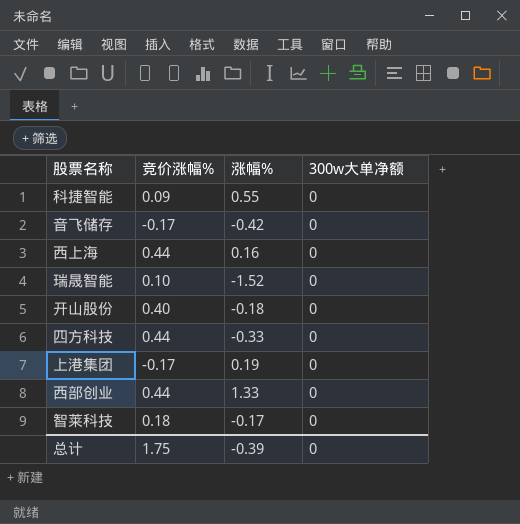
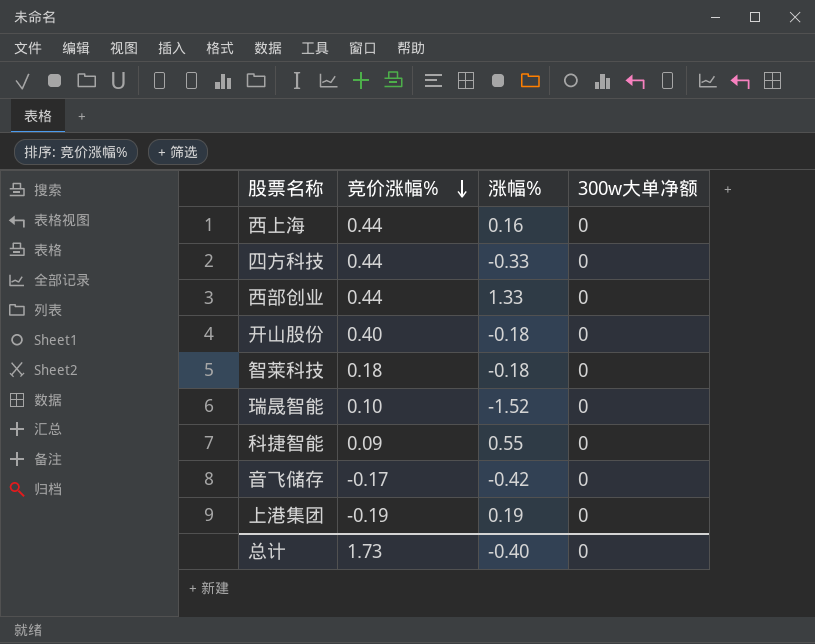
row order: none -> 竞价涨幅% descending
智莱科技 | 涨幅%: -0.17 -> -0.18
上港集团 | 竞价涨幅%: -0.17 -> -0.19
总计 | 竞价涨幅%: 1.75 -> 1.73
总计 | 涨幅%: -0.39 -> -0.40

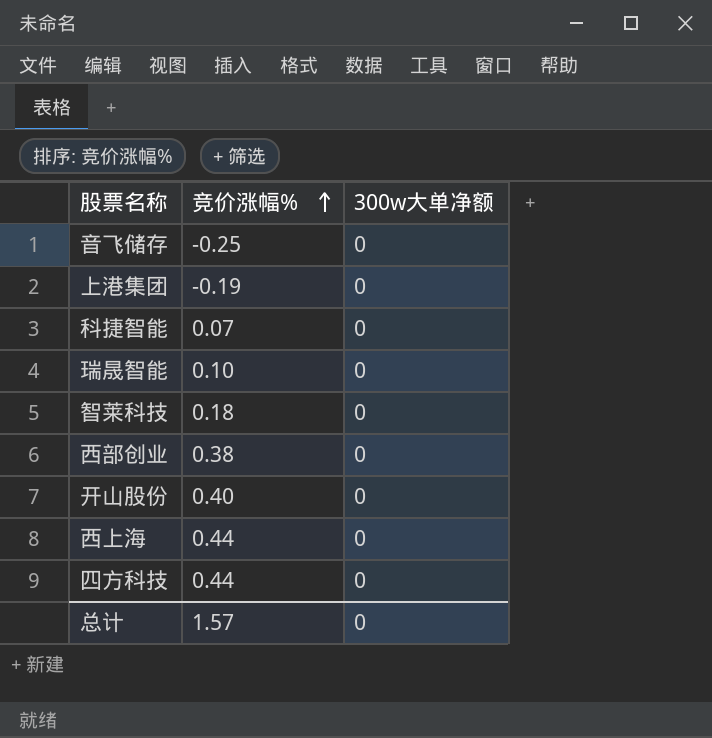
row order: 竞价涨幅% descending -> 竞价涨幅% ascending
column 涨幅% | position: 3 -> none
音飞储存 | 竞价涨幅%: -0.17 -> -0.25
科捷智能 | 竞价涨幅%: 0.09 -> 0.07
西部创业 | 竞价涨幅%: 0.44 -> 0.38
总计 | 竞价涨幅%: 1.73 -> 1.57

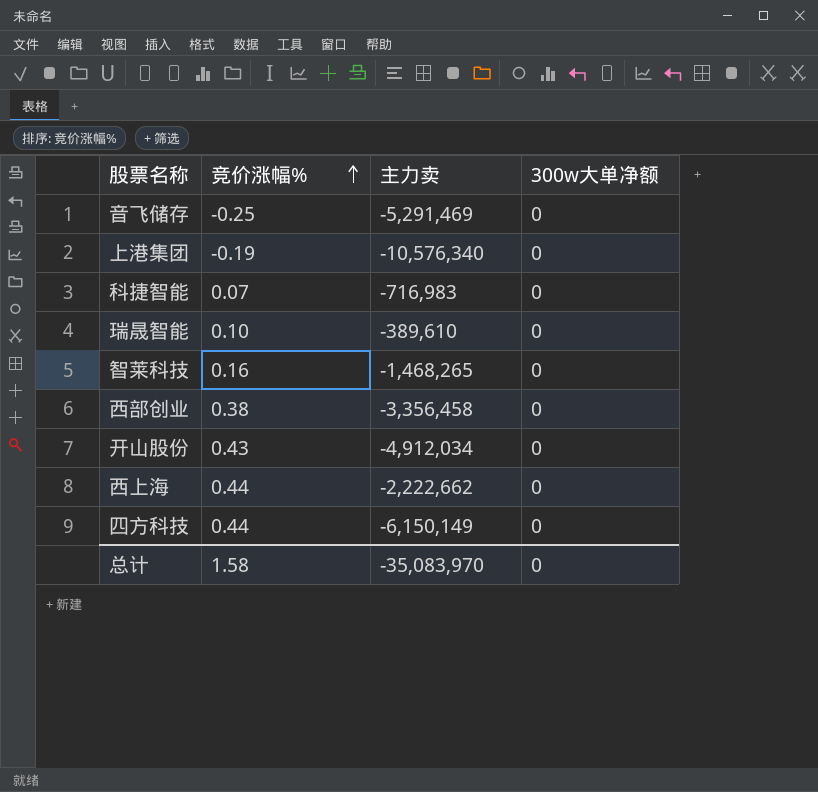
column 主力卖 | position: none -> 3
智莱科技 | 竞价涨幅%: 0.18 -> 0.16
开山股份 | 竞价涨幅%: 0.40 -> 0.43
总计 | 竞价涨幅%: 1.57 -> 1.58

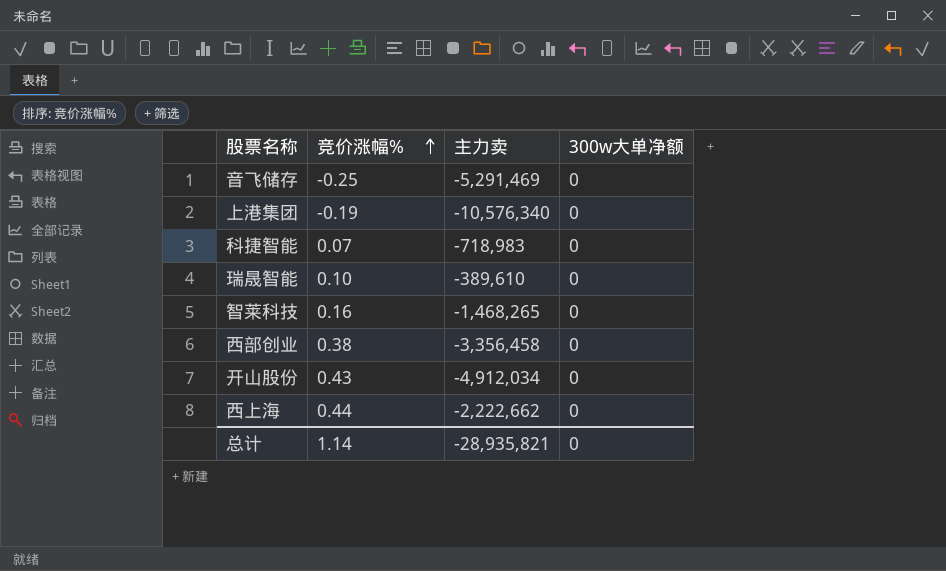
row 四方科技: 0.44 | -6,150,149 | 0 -> none
科捷智能 | 主力卖: -716,983 -> -718,983
总计 | 竞价涨幅%: 1.58 -> 1.14
总计 | 主力卖: -35,083,970 -> -28,935,821

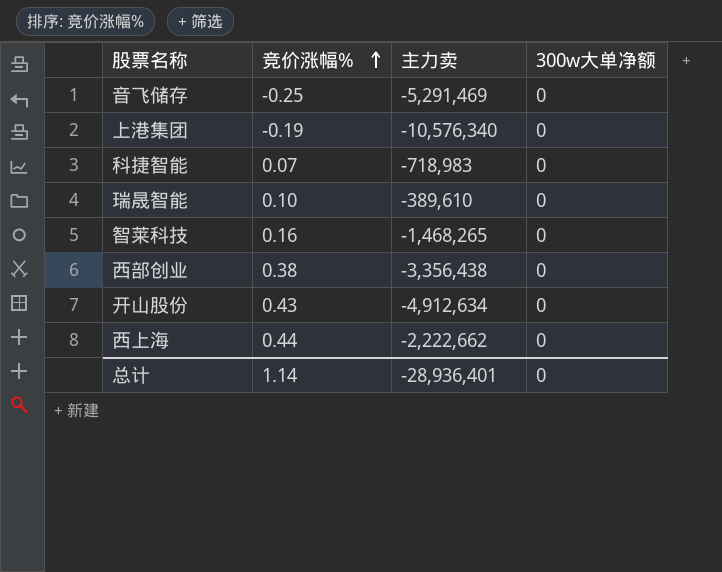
西部创业 | 主力卖: -3,356,458 -> -3,356,438
开山股份 | 主力卖: -4,912,034 -> -4,912,634
总计 | 主力卖: -28,935,821 -> -28,936,401

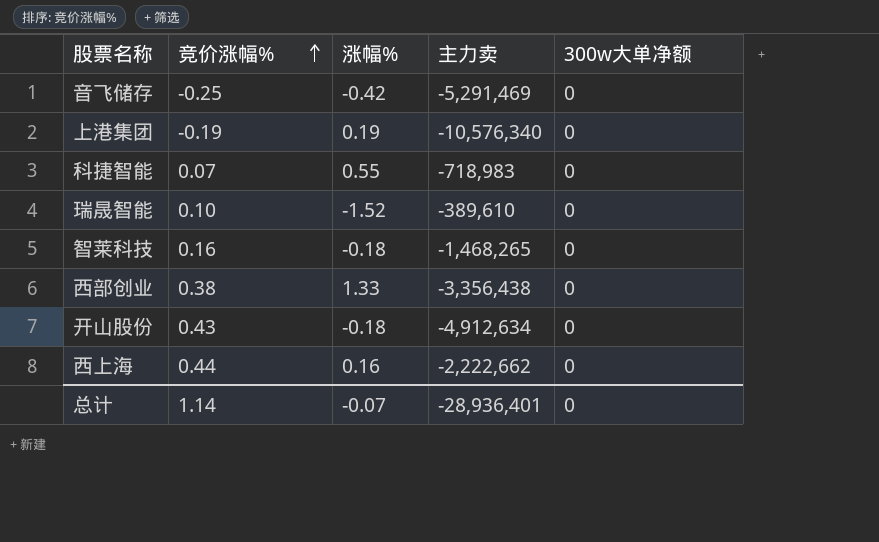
column 涨幅% | position: none -> 3

